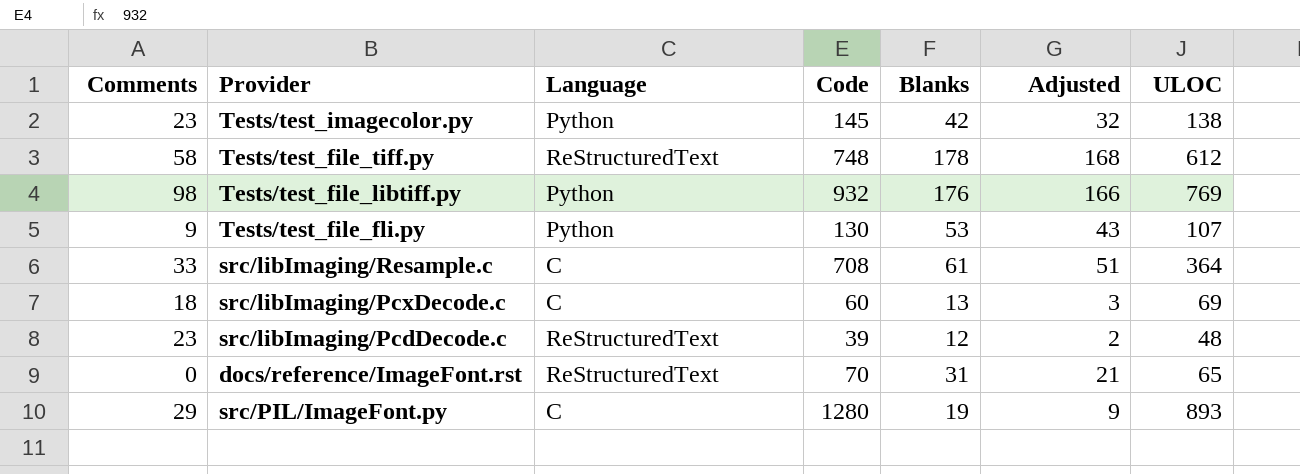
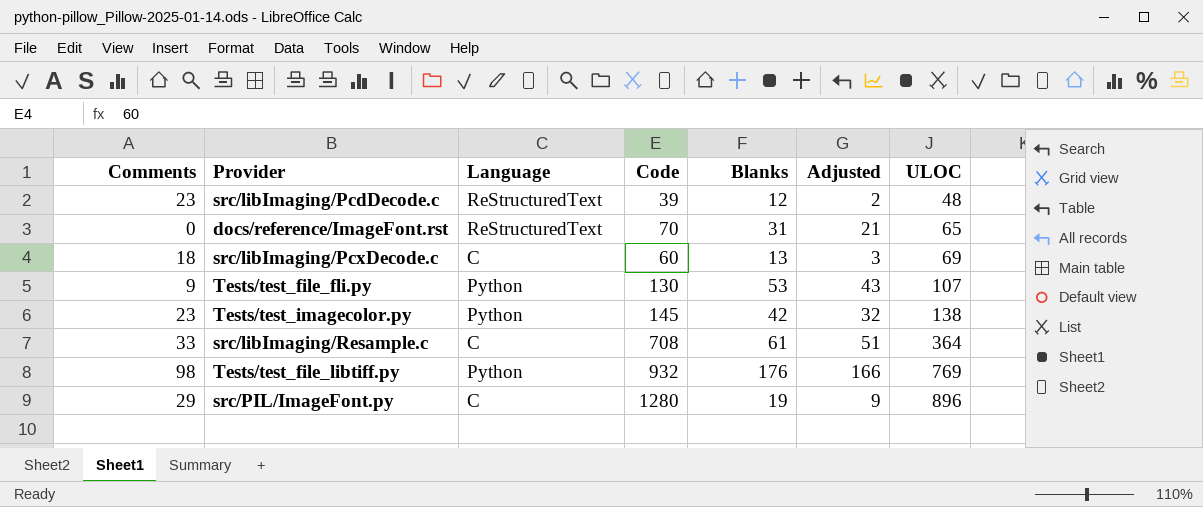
row order: none -> ULOC ascending
row Tests/test_file_tiff.py: 58 | ReStructuredText | 748 | 178 | 168 | 612 -> none
src/PIL/ImageFont.py | ULOC: 893 -> 896

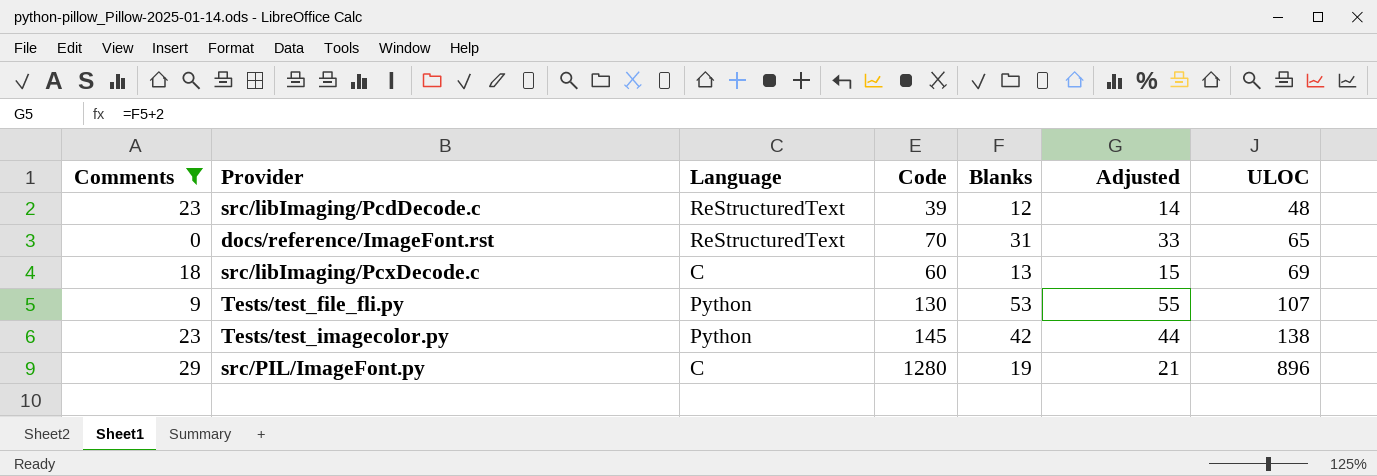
filter: none -> Comments <= 29
column Adjusted | formula: [Blanks] - 10 -> [Blanks] + 2

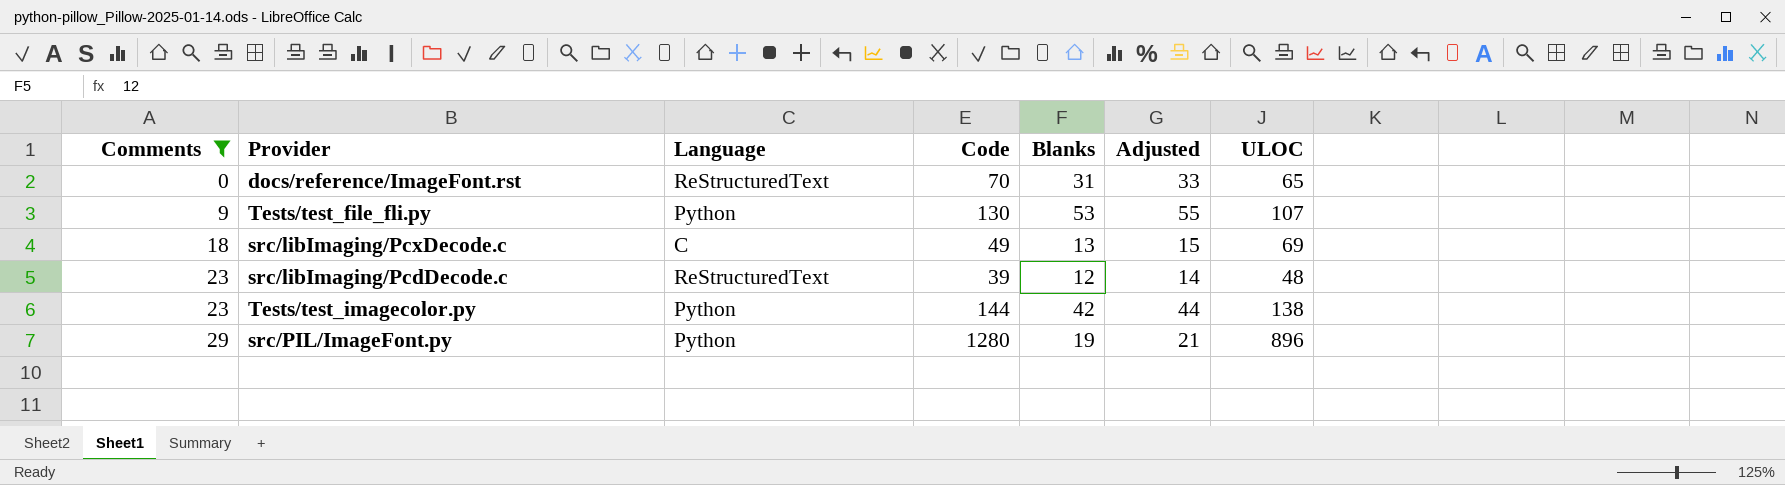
row order: ULOC ascending -> Comments ascending
src/libImaging/PcxDecode.c | Code: 60 -> 49
Tests/test_imagecolor.py | Code: 145 -> 144
src/PIL/ImageFont.py | Language: C -> Python

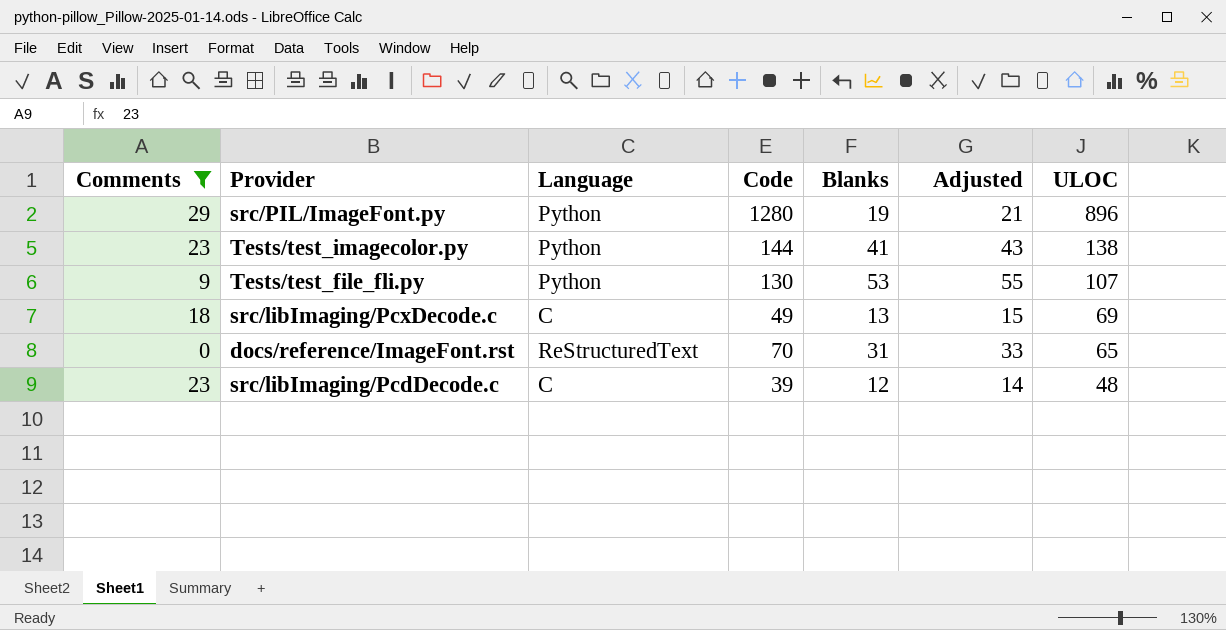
row order: Comments ascending -> ULOC descending
Tests/test_imagecolor.py | Blanks: 42 -> 41
Tests/test_imagecolor.py | Adjusted: 44 -> 43
src/libImaging/PcdDecode.c | Language: ReStructuredText -> C

